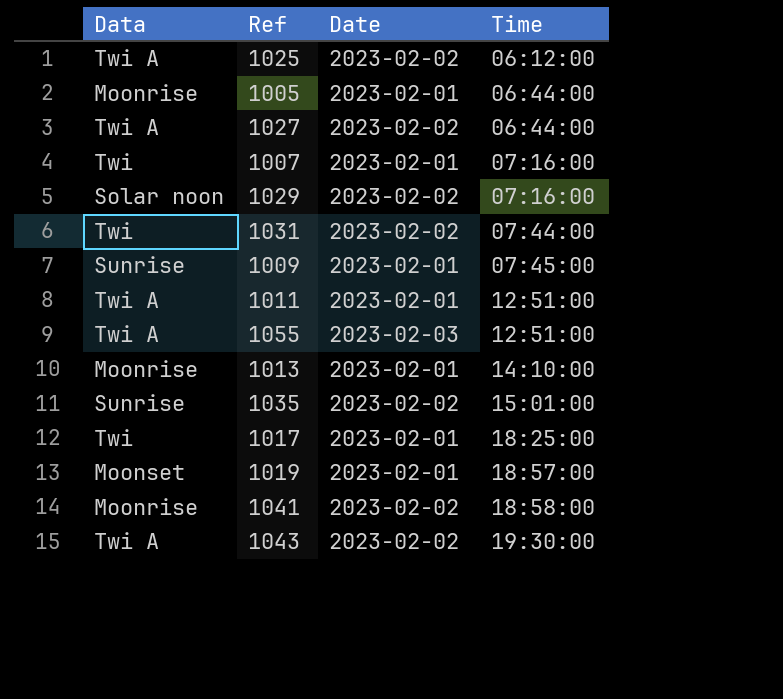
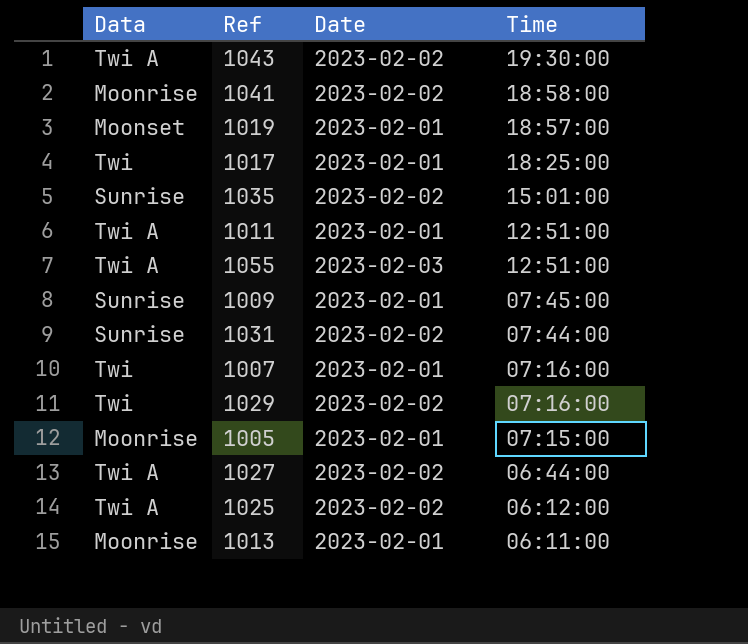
row order: Time ascending -> Time descending
1031 | Data: Twi -> Sunrise
1029 | Data: Solar noon -> Twi
1005 | Time: 06:44:00 -> 07:15:00
1013 | Time: 14:10:00 -> 06:11:00

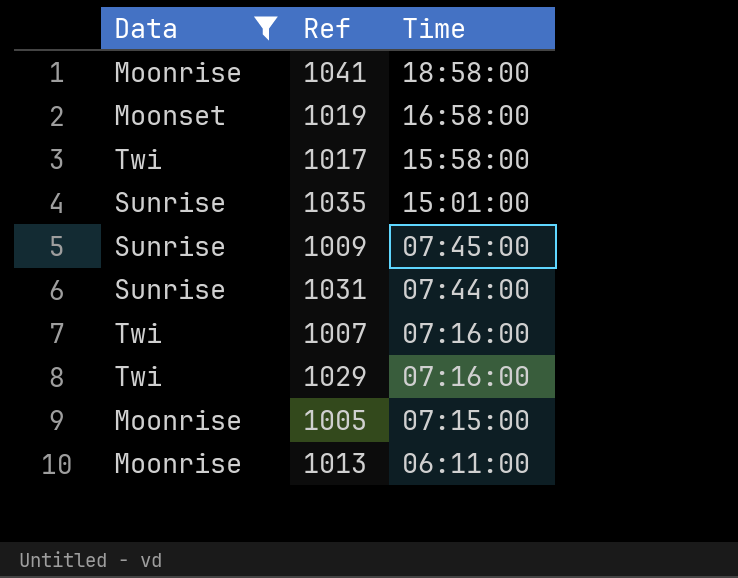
filter: none -> Data != Twi A
column Date | position: 3 -> none
1019 | Time: 18:57:00 -> 16:58:00
1017 | Time: 18:25:00 -> 15:58:00

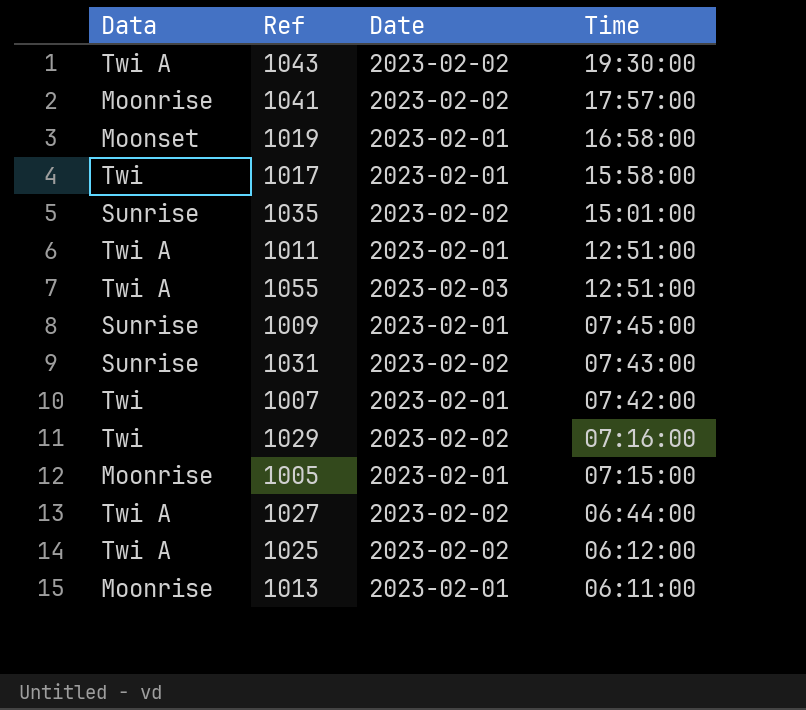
filter: Data != Twi A -> none
column Date | position: none -> 3
1041 | Time: 18:58:00 -> 17:57:00
1031 | Time: 07:44:00 -> 07:43:00
1007 | Time: 07:16:00 -> 07:42:00

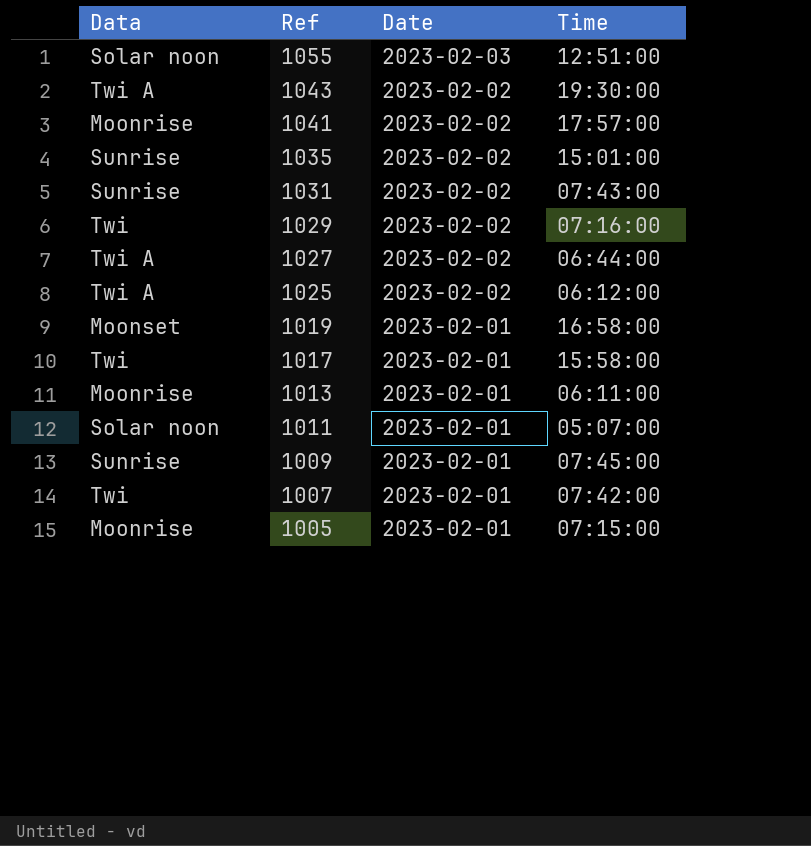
row order: Time descending -> Ref descending
1055 | Data: Twi A -> Solar noon
1011 | Data: Twi A -> Solar noon
1011 | Time: 12:51:00 -> 05:07:00

